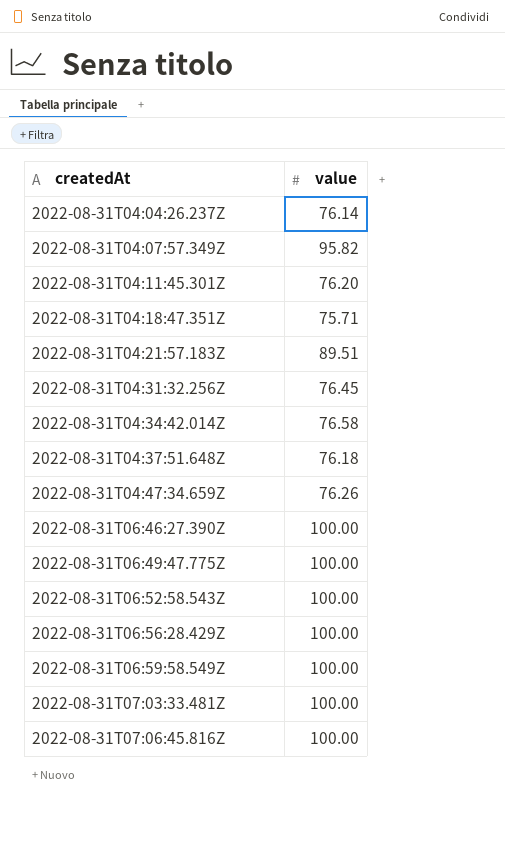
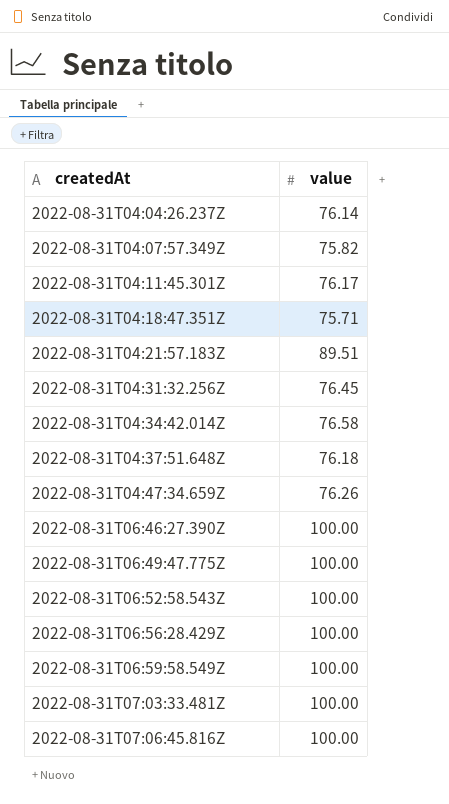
2022-08-31T04:07:57.349Z | value: 95.82 -> 75.82
2022-08-31T04:11:45.301Z | value: 76.20 -> 76.17

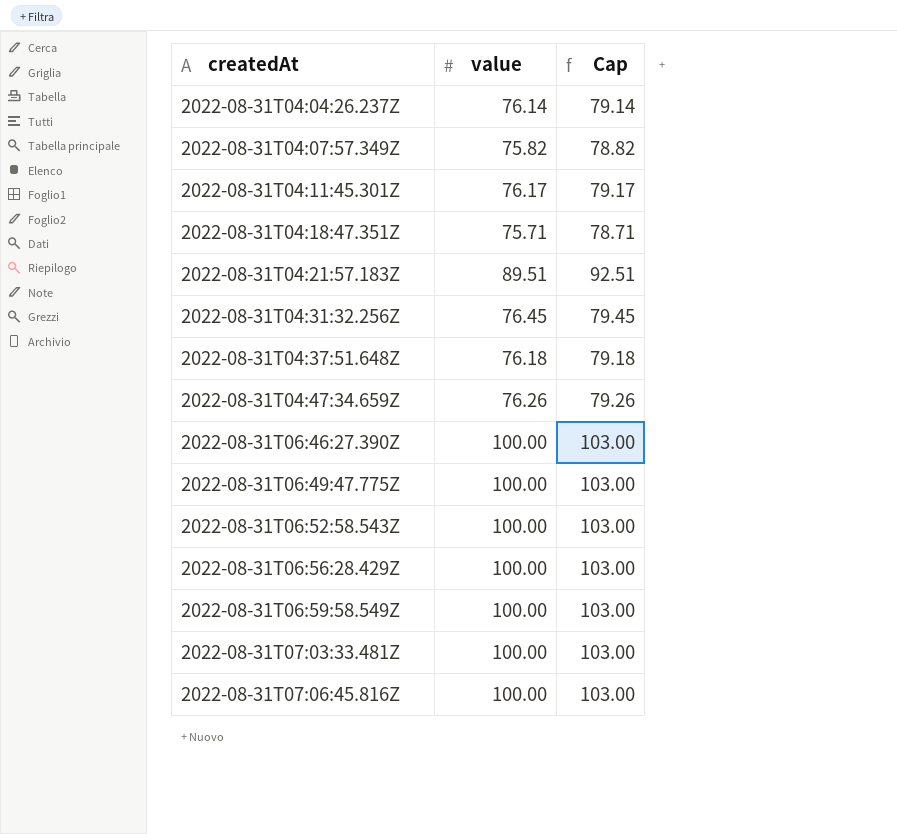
column Cap | formula: none -> [value] + 3
row 2022-08-31T04:34:42.014Z: 76.58 -> none

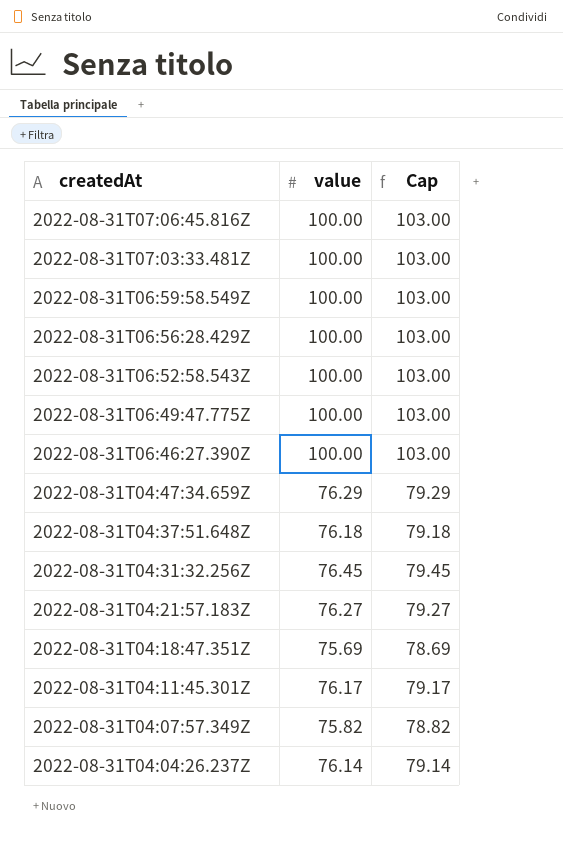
row order: createdAt ascending -> createdAt descending
2022-08-31T04:47:34.659Z | value: 76.26 -> 76.29
2022-08-31T04:47:34.659Z | Cap: 79.26 -> 79.29
2022-08-31T04:21:57.183Z | value: 89.51 -> 76.27
2022-08-31T04:21:57.183Z | Cap: 92.51 -> 79.27
2022-08-31T04:18:47.351Z | value: 75.71 -> 75.69
2022-08-31T04:18:47.351Z | Cap: 78.71 -> 78.69

